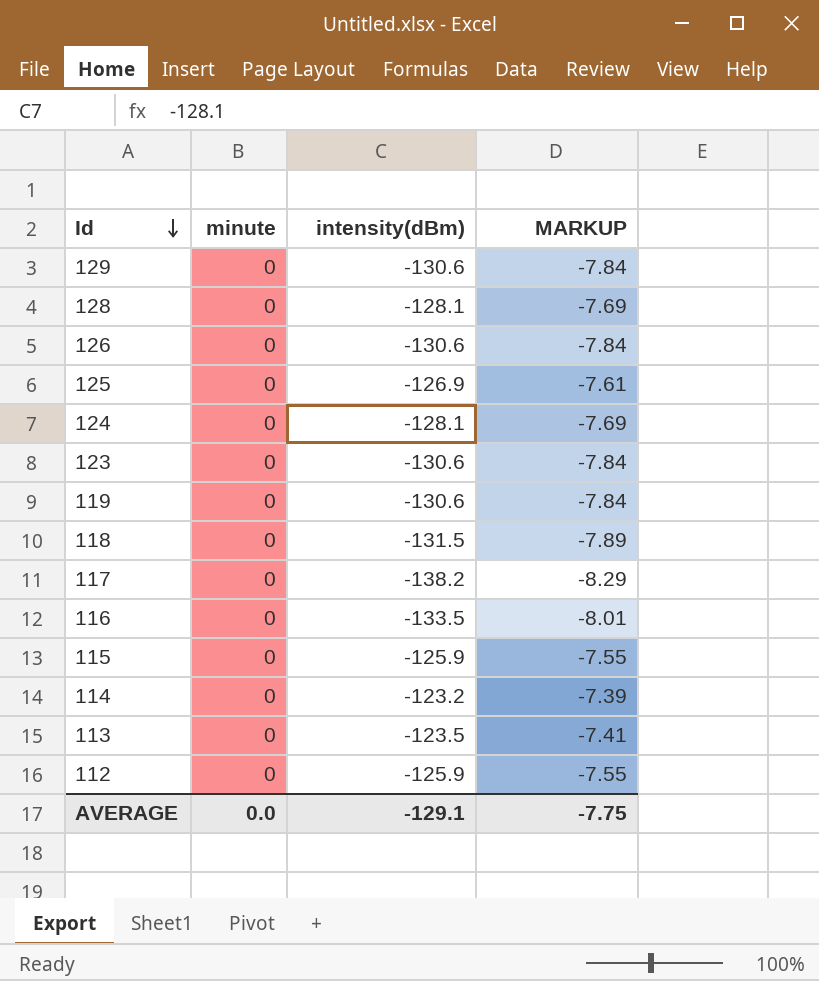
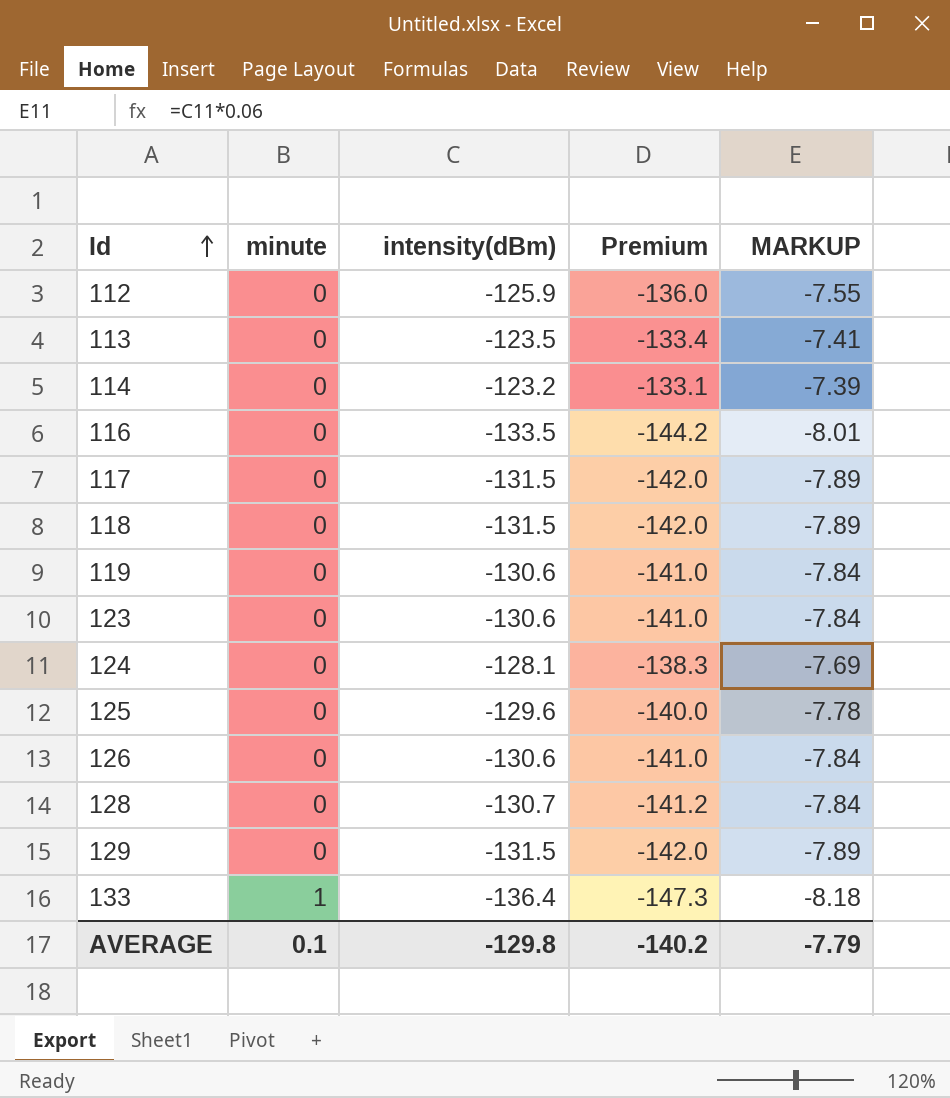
row order: Id descending -> Id ascending
column Premium | formula: none -> [intensity(dBm)] * 1.08
row 115: 0 | -125.9 | -7.55 -> none
117 | intensity(dBm): -138.2 -> -131.5
117 | MARKUP: -8.29 -> -7.89
125 | intensity(dBm): -126.9 -> -129.6
125 | MARKUP: -7.61 -> -7.78
128 | intensity(dBm): -128.1 -> -130.7
128 | MARKUP: -7.69 -> -7.84
129 | intensity(dBm): -130.6 -> -131.5
129 | MARKUP: -7.84 -> -7.89
row 133: none -> 1 | -136.4 | -147.3 | -8.18
AVERAGE | minute: 0.0 -> 0.1
AVERAGE | intensity(dBm): -129.1 -> -129.8
AVERAGE | MARKUP: -7.75 -> -7.79

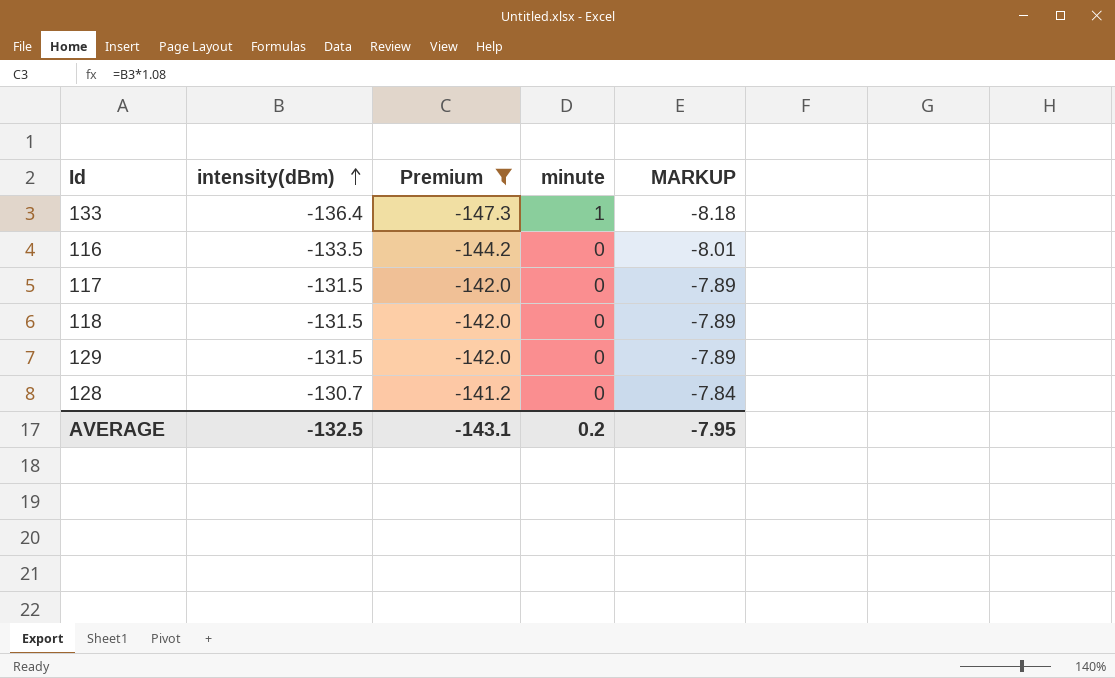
filter: none -> Premium <= -141.2
row order: Id ascending -> intensity(dBm) ascending
column minute | position: 2 -> 4
AVERAGE | intensity(dBm): -129.8 -> -132.5
AVERAGE | Premium: -140.2 -> -143.1
AVERAGE | minute: 0.1 -> 0.2
AVERAGE | MARKUP: -7.79 -> -7.95

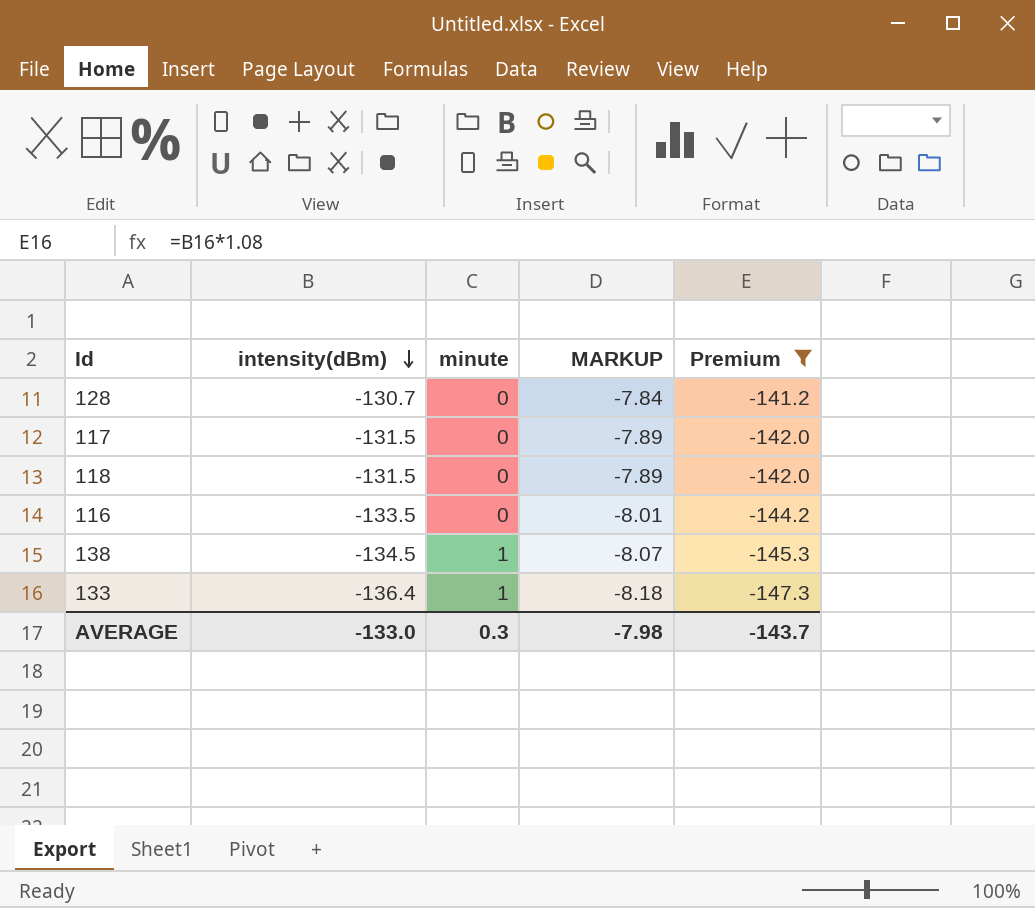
row order: intensity(dBm) ascending -> intensity(dBm) descending
column Premium | position: 3 -> 5
row 129: -131.5 | -142.0 | 0 | -7.89 -> none
row 138: none -> -134.5 | 1 | -8.07 | -145.3
AVERAGE | intensity(dBm): -132.5 -> -133.0
AVERAGE | minute: 0.2 -> 0.3
AVERAGE | MARKUP: -7.95 -> -7.98
AVERAGE | Premium: -143.1 -> -143.7

